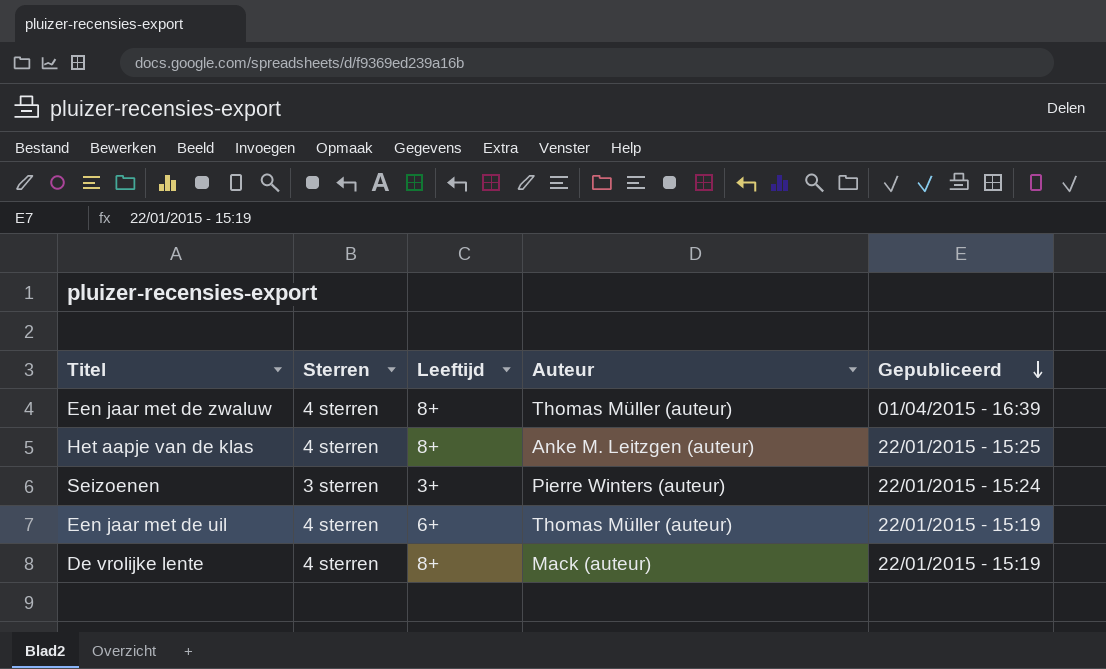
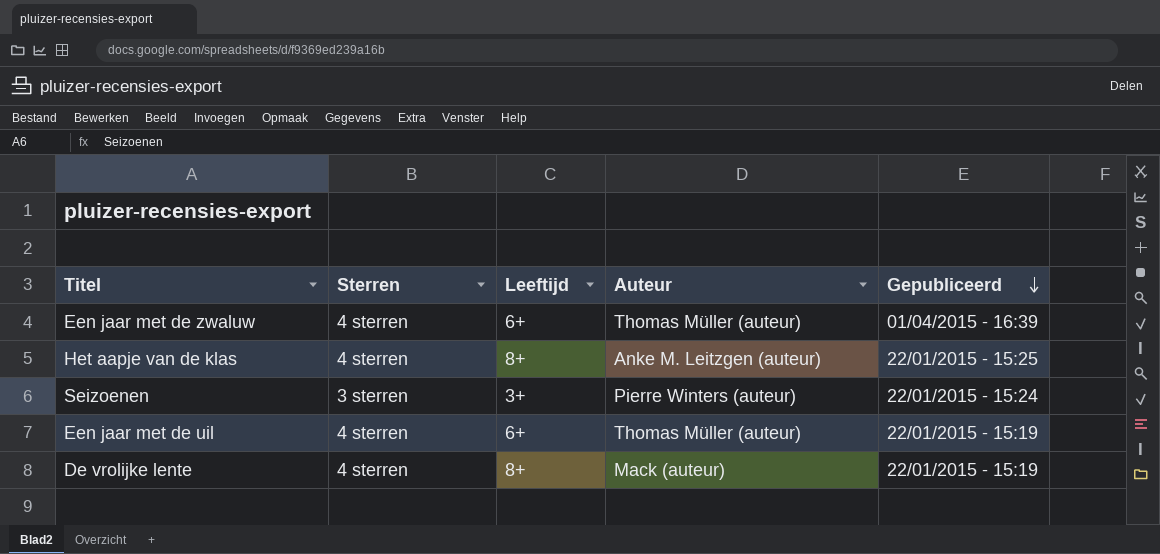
Een jaar met de zwaluw | Leeftijd: 8+ -> 6+

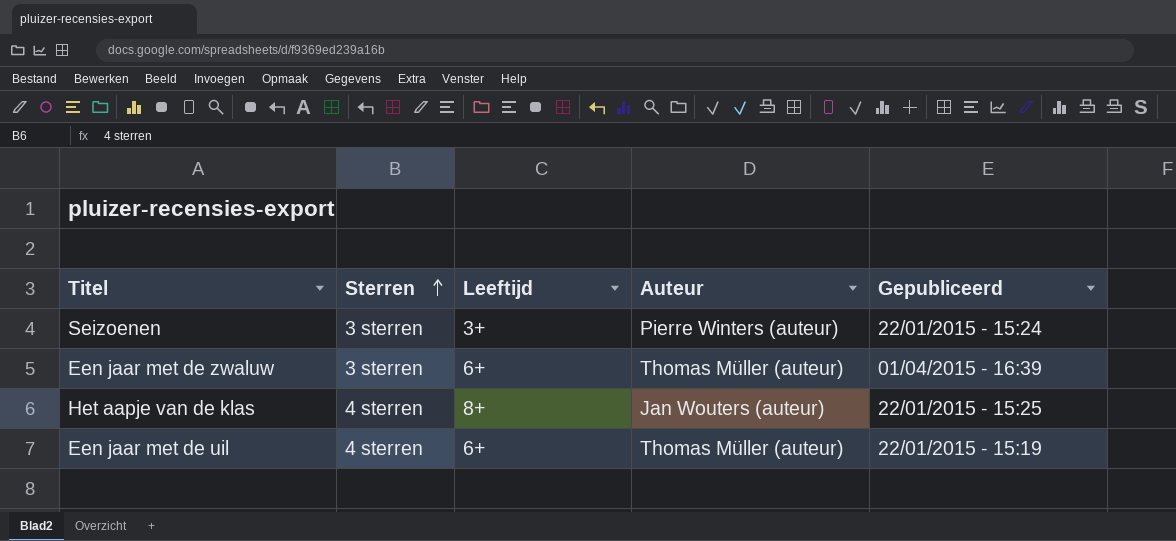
row order: Gepubliceerd descending -> Sterren ascending
row De vrolijke lente: 4 sterren | 8+ | Mack (auteur) | 22/01/2015 - 15:19 -> none
Een jaar met de zwaluw | Sterren: 4 sterren -> 3 sterren
Het aapje van de klas | Auteur: Anke M. Leitzgen (auteur) -> Jan Wouters (auteur)

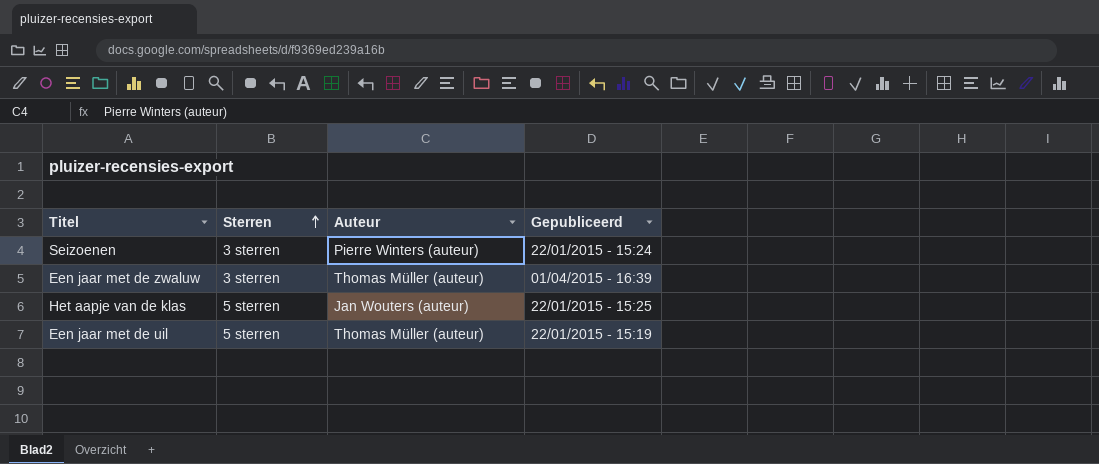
column Leeftijd | position: 3 -> none
Het aapje van de klas | Sterren: 4 sterren -> 5 sterren
Een jaar met de uil | Sterren: 4 sterren -> 5 sterren

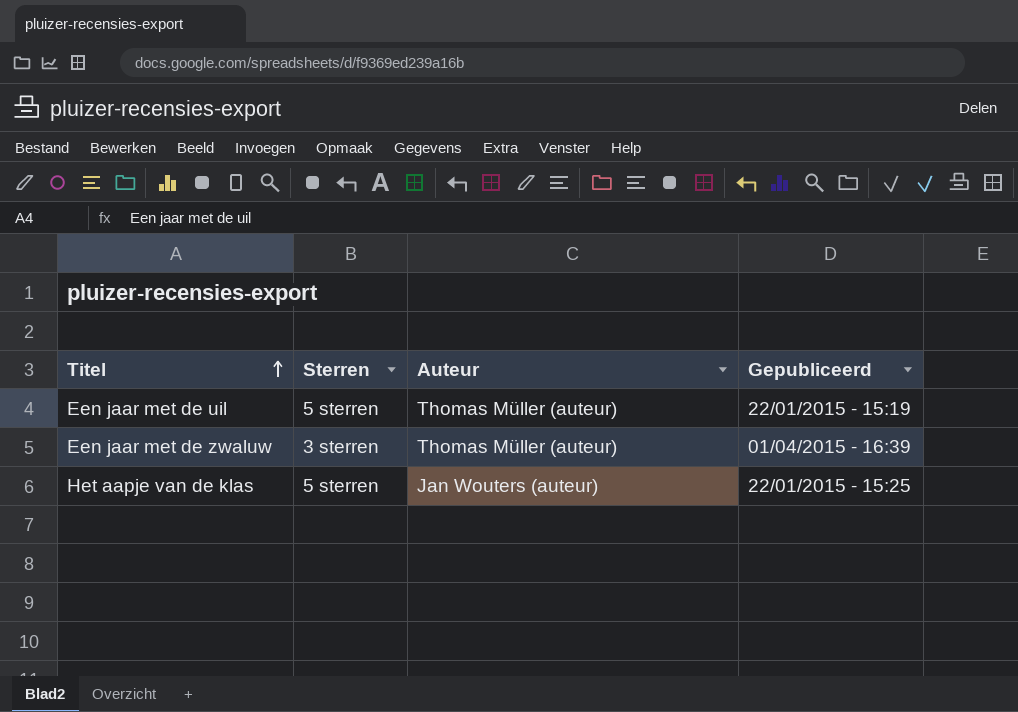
row order: Sterren ascending -> Titel ascending
row Seizoenen: 3 sterren | Pierre Winters (auteur) | 22/01/2015 - 15:24 -> none

